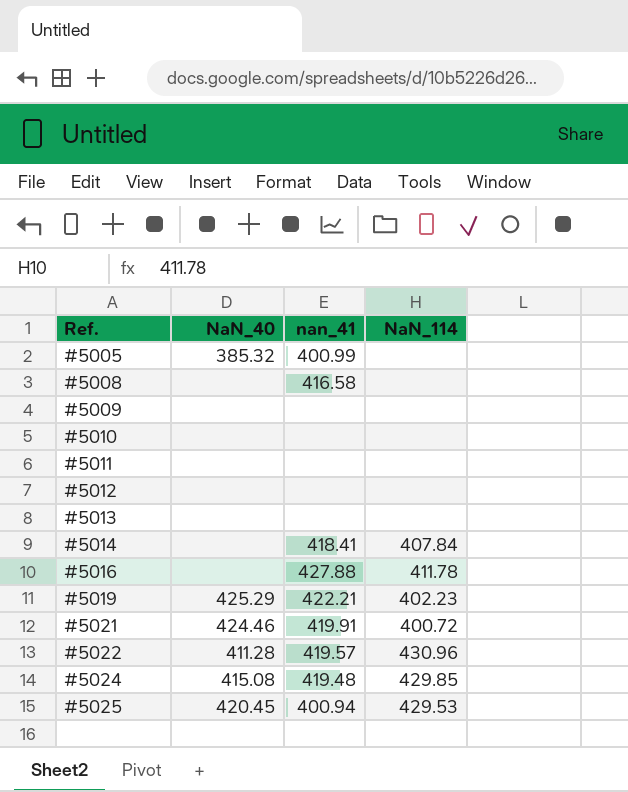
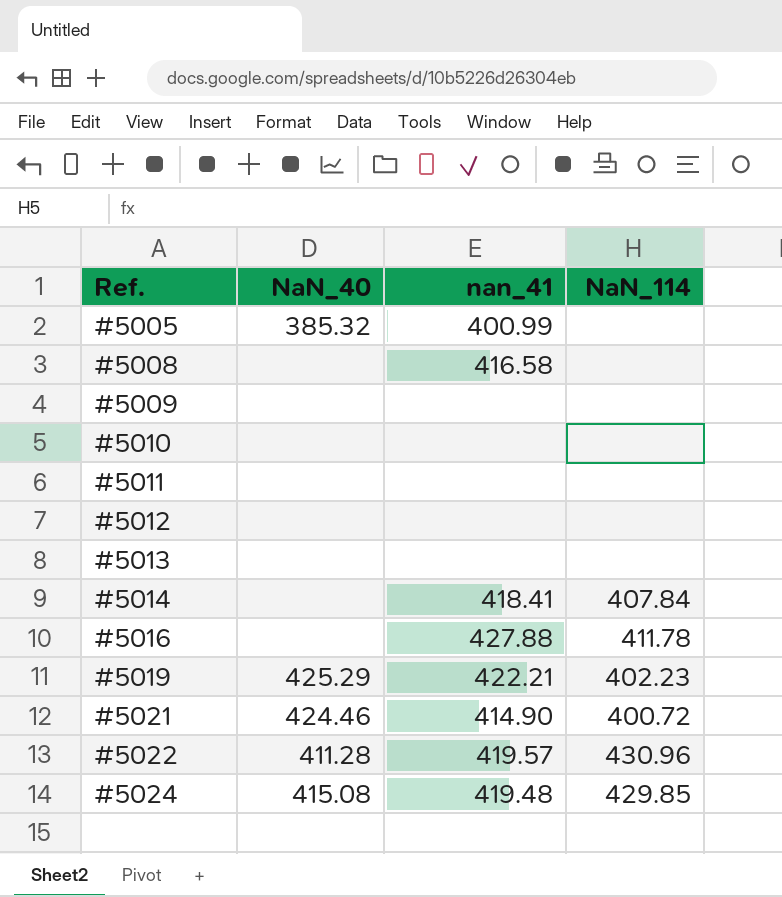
row #5025: 420.45 | 400.94 | 429.53 -> none
#5021 | nan_41: 419.91 -> 414.90

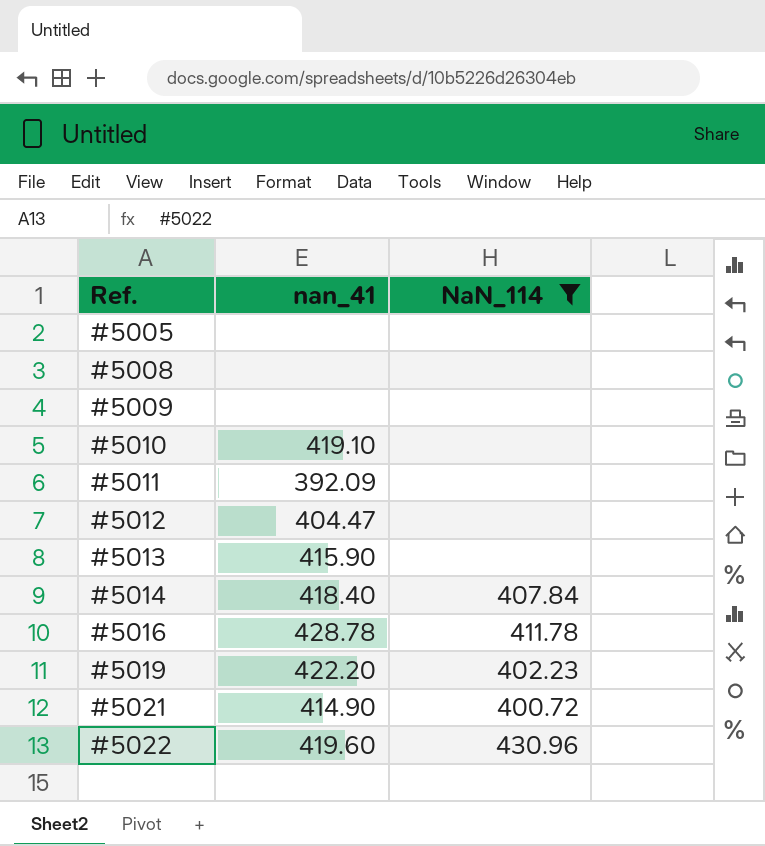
filter: none -> NaN_114 != 429.85
column NaN_40 | position: 2 -> none
#5005 | nan_41: 400.99 -> none
#5008 | nan_41: 416.58 -> none
#5010 | nan_41: none -> 419.10
#5011 | nan_41: none -> 392.09
#5012 | nan_41: none -> 404.47
#5013 | nan_41: none -> 415.90
#5014 | nan_41: 418.41 -> 418.40
#5016 | nan_41: 427.88 -> 428.78
#5019 | nan_41: 422.21 -> 422.20
#5022 | nan_41: 419.57 -> 419.60

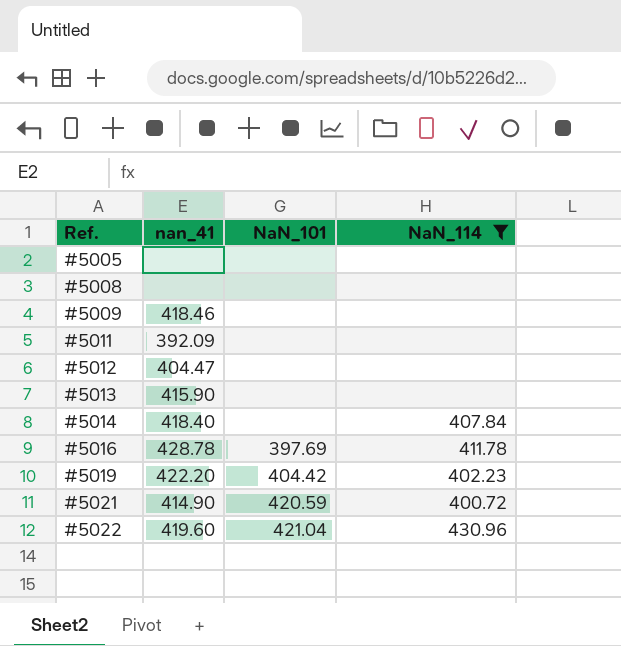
column NaN_101 | position: none -> 3
row #5010: 419.10 | none -> none
#5009 | nan_41: none -> 418.46

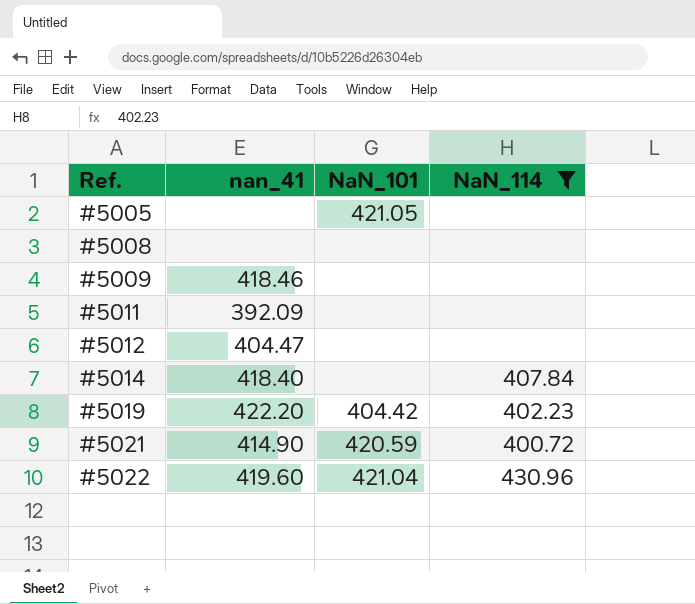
row #5013: 415.90 | none | none -> none
row #5016: 428.78 | 397.69 | 411.78 -> none
#5005 | NaN_101: none -> 421.05

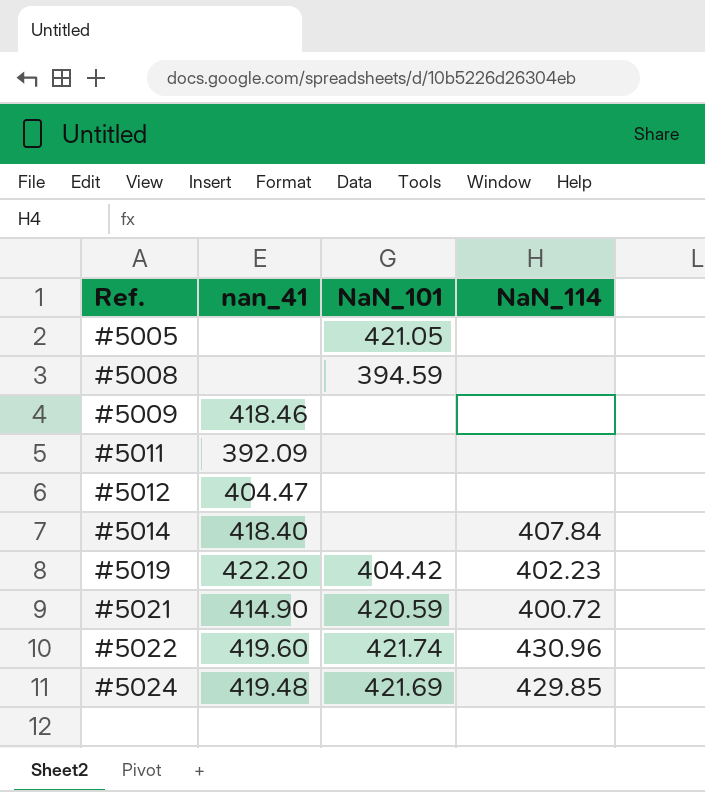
filter: NaN_114 != 429.85 -> none
#5008 | NaN_101: none -> 394.59
#5022 | NaN_101: 421.04 -> 421.74

